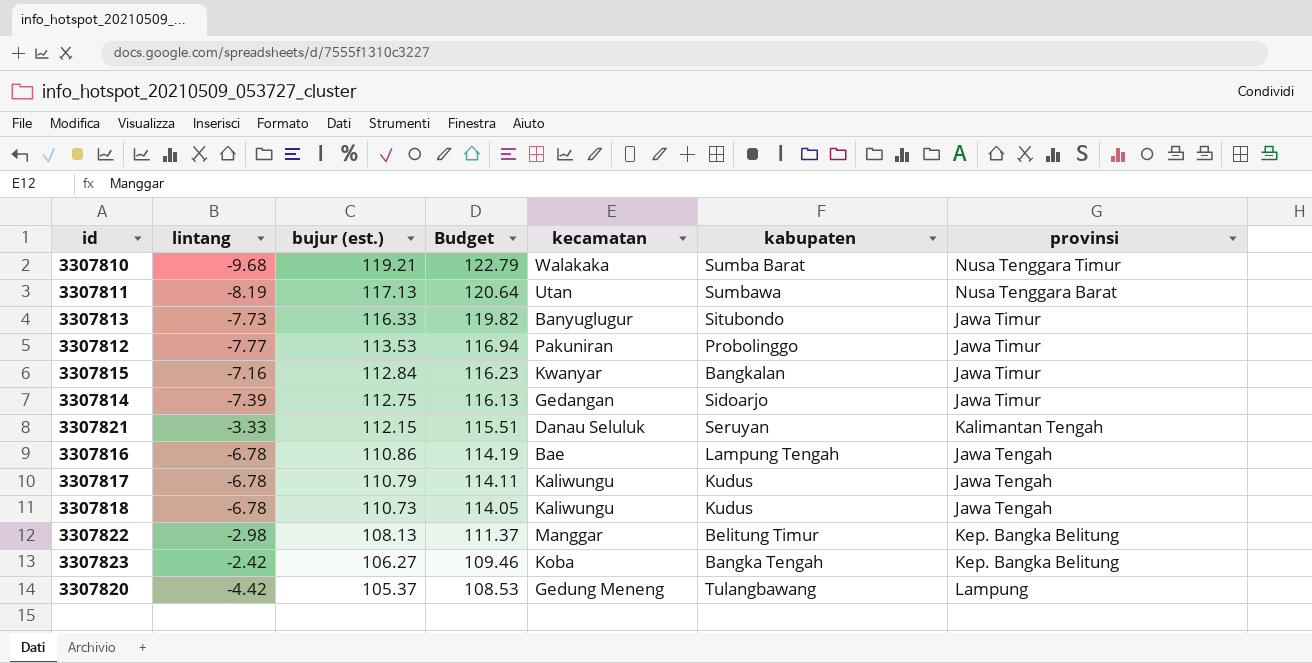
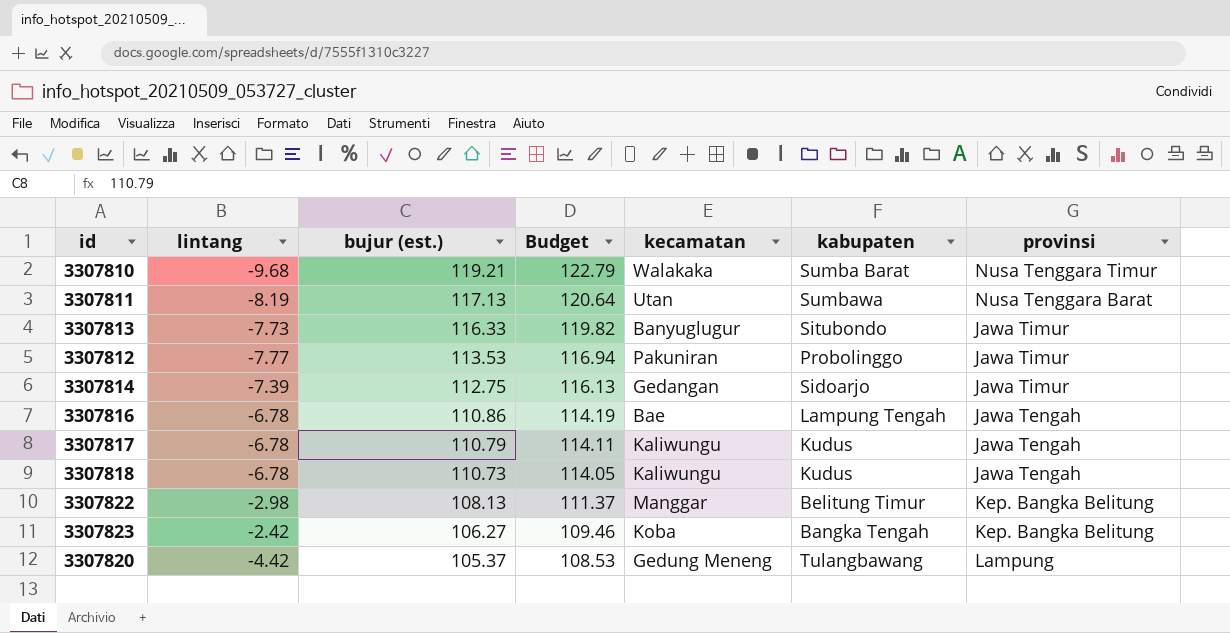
row 3307815: -7.16 | 112.84 | 116.23 | Kwanyar | Bangkalan | Jawa Timur -> none
row 3307821: -3.33 | 112.15 | 115.51 | Danau Seluluk | Seruyan | Kalimantan Tengah -> none

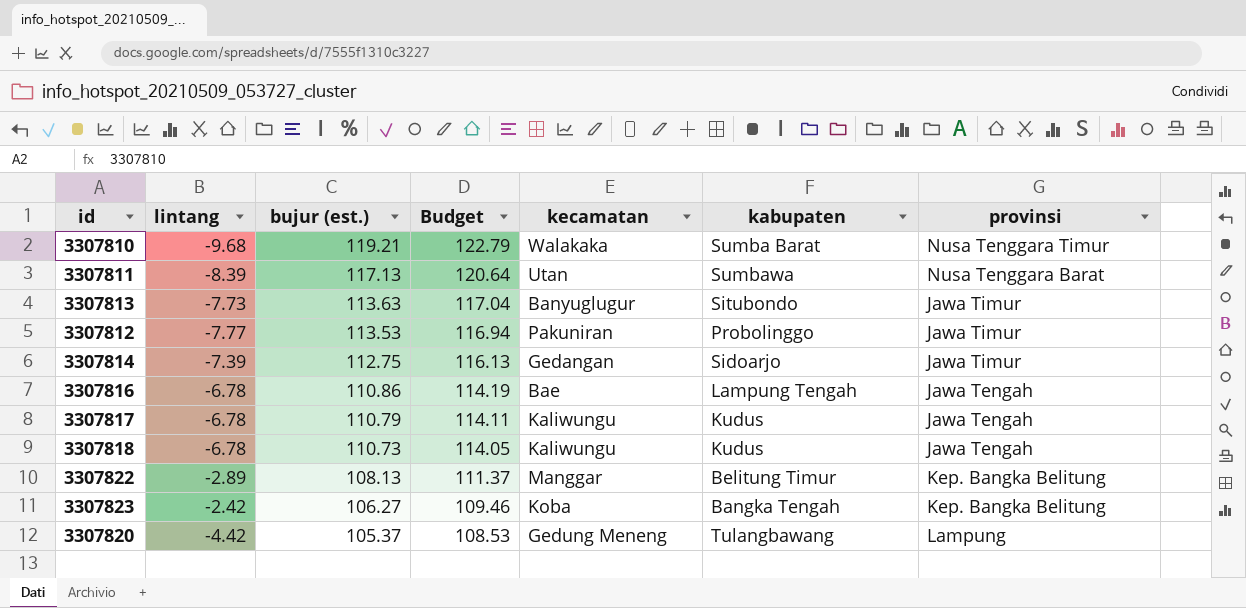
3307811 | lintang: -8.19 -> -8.39
3307813 | bujur (est.): 116.33 -> 113.63
3307813 | Budget: 119.82 -> 117.04
3307822 | lintang: -2.98 -> -2.89

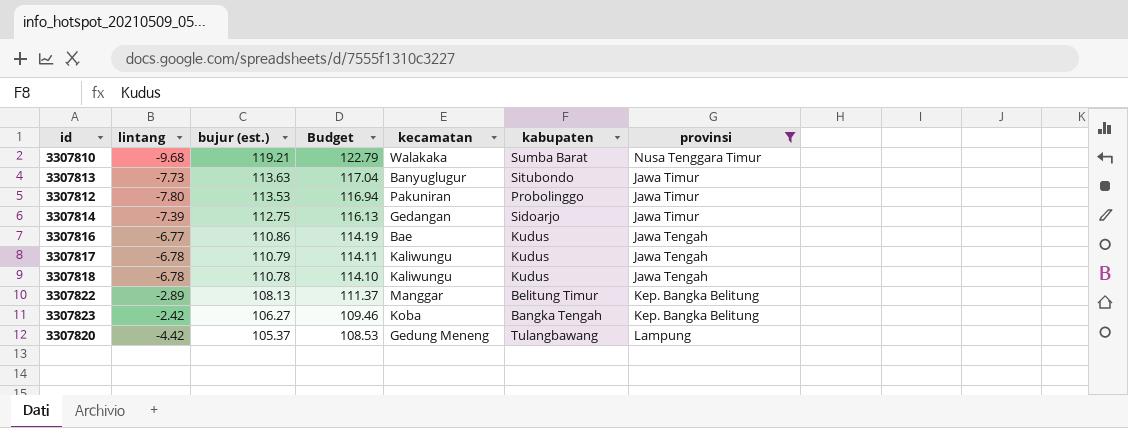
filter: none -> provinsi != Nusa Tenggara Barat
3307812 | lintang: -7.77 -> -7.80
3307816 | lintang: -6.78 -> -6.77
3307816 | kabupaten: Lampung Tengah -> Kudus
3307818 | bujur (est.): 110.73 -> 110.78
3307818 | Budget: 114.05 -> 114.10

